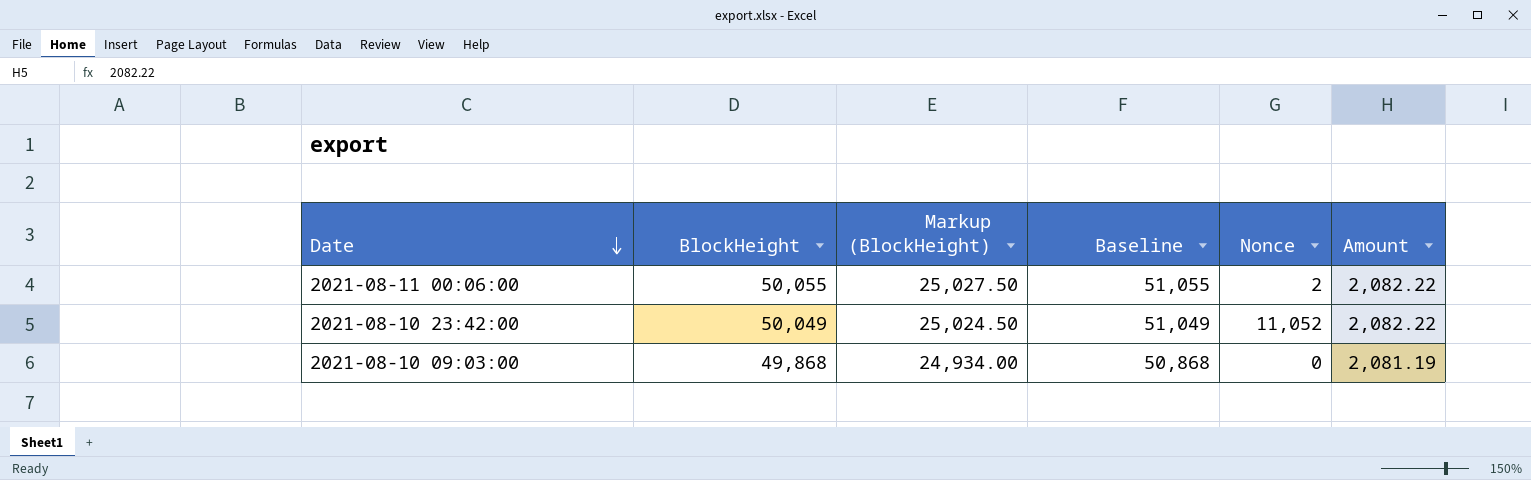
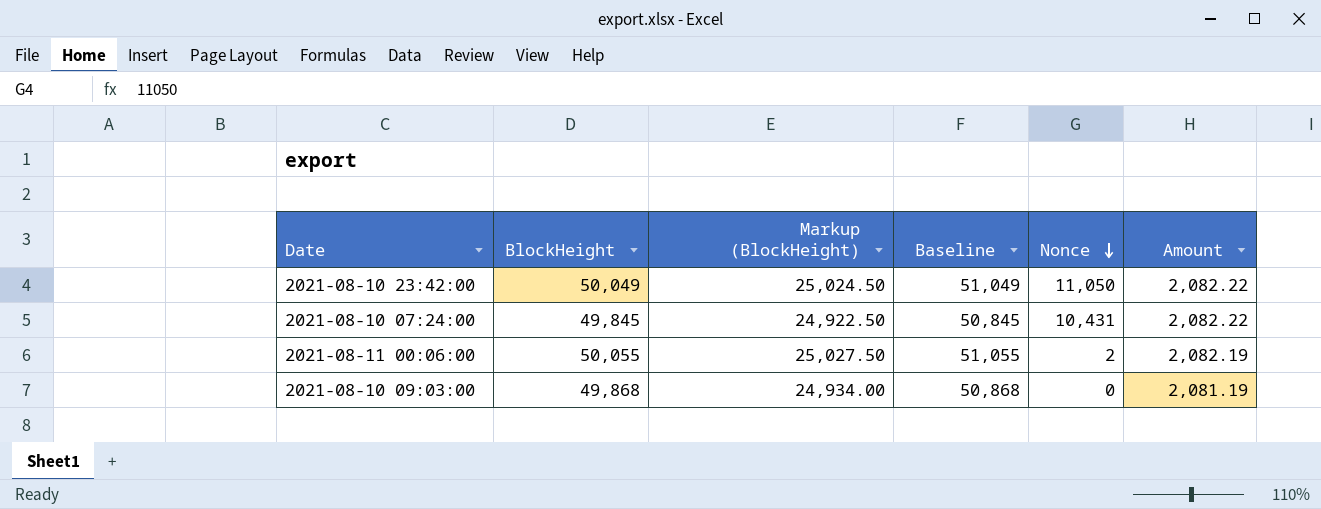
row order: Date descending -> Nonce descending
2021-08-10 23:42:00 | Nonce: 11,052 -> 11,050
row 2021-08-10 07:24:00: none -> 49,845 | 24,922.50 | 50,845 | 10,431 | 2,082.22
2021-08-11 00:06:00 | Amount: 2,082.22 -> 2,082.19

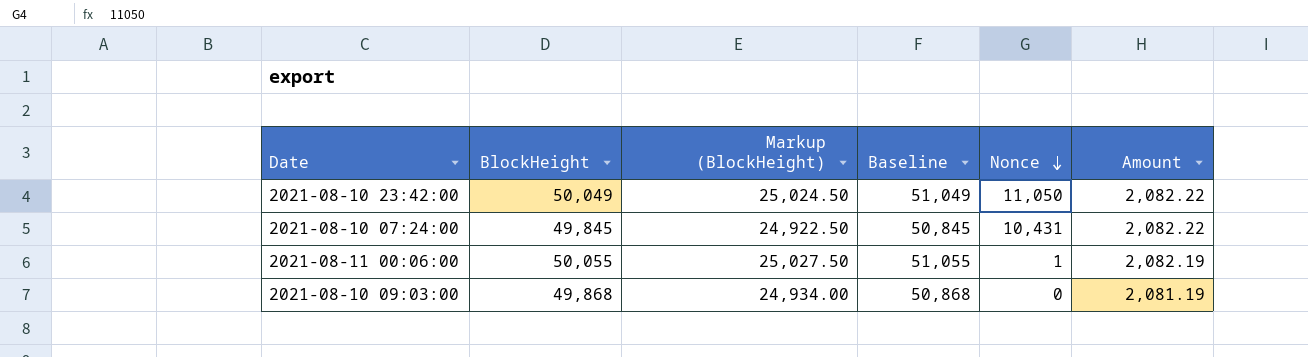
2021-08-11 00:06:00 | Nonce: 2 -> 1

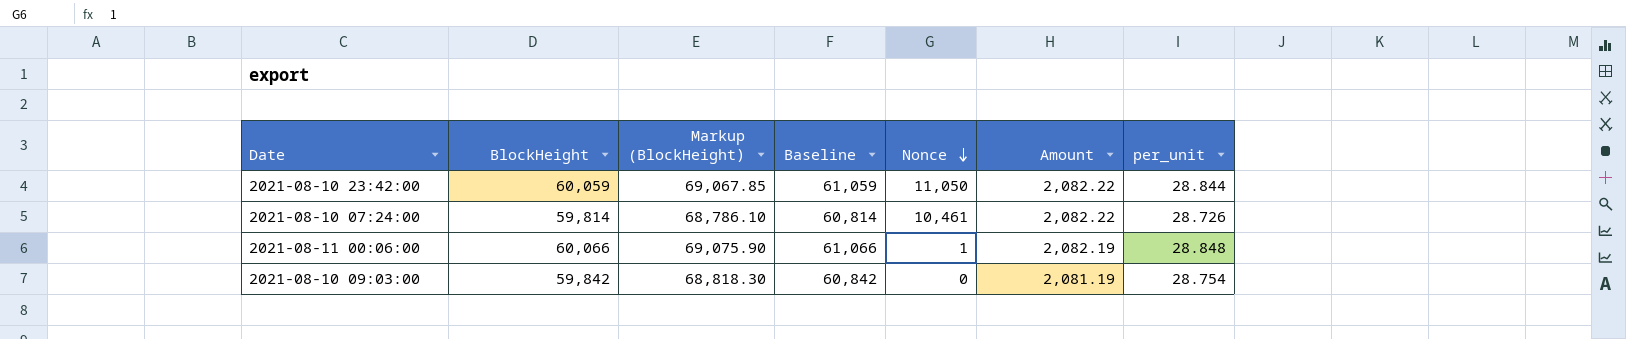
column Markup (BlockHeight) | formula: [BlockHeight] * 0.5 -> [BlockHeight] * 1.15
column per_unit | formula: none -> [BlockHeight] / [Amount]
2021-08-10 23:42:00 | BlockHeight: 50,049 -> 60,059
2021-08-10 23:42:00 | Baseline: 51,049 -> 61,059
2021-08-10 07:24:00 | BlockHeight: 49,845 -> 59,814
2021-08-10 07:24:00 | Baseline: 50,845 -> 60,814
2021-08-10 07:24:00 | Nonce: 10,431 -> 10,461
2021-08-11 00:06:00 | BlockHeight: 50,055 -> 60,066
2021-08-11 00:06:00 | Baseline: 51,055 -> 61,066
2021-08-10 09:03:00 | BlockHeight: 49,868 -> 59,842
2021-08-10 09:03:00 | Baseline: 50,868 -> 60,842

